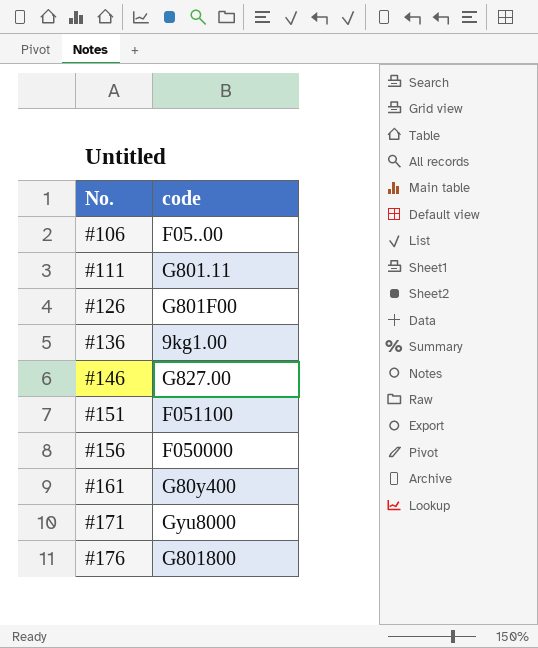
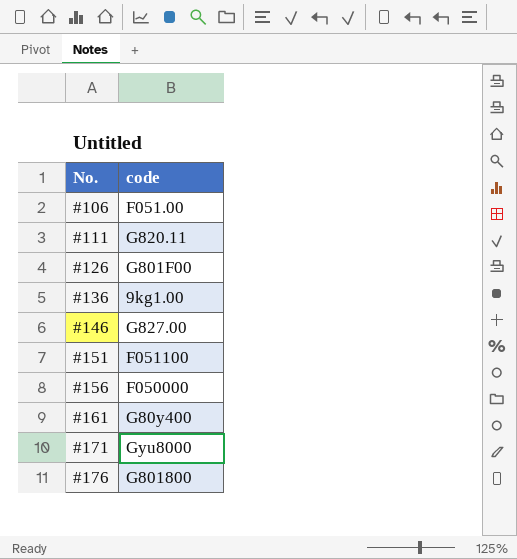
#106 | code: F05..00 -> F051.00
#111 | code: G801.11 -> G820.11

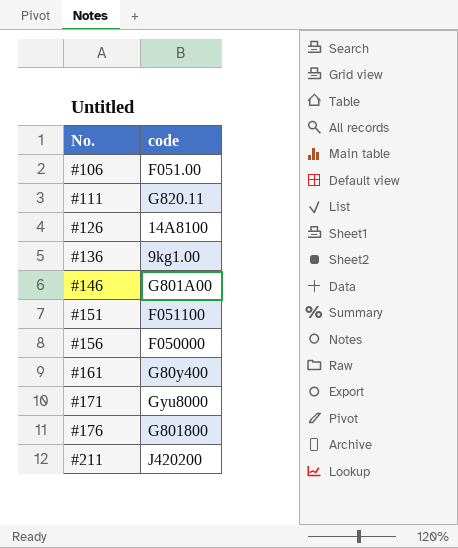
#126 | code: G801F00 -> 14A8100
#146 | code: G827.00 -> G801A00
row #211: none -> J420200

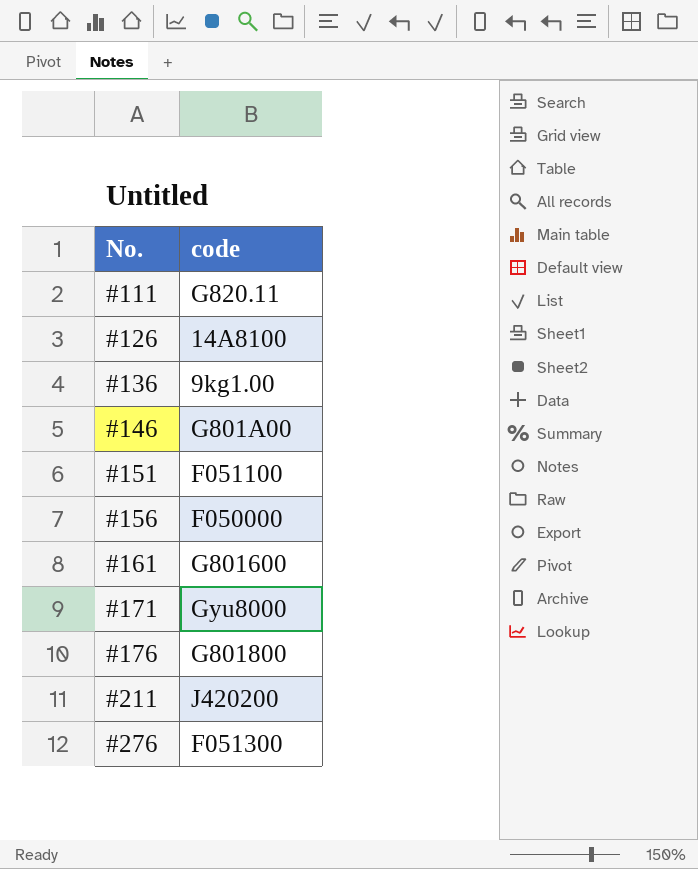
row #106: F051.00 -> none
#161 | code: G80y400 -> G801600
row #276: none -> F051300

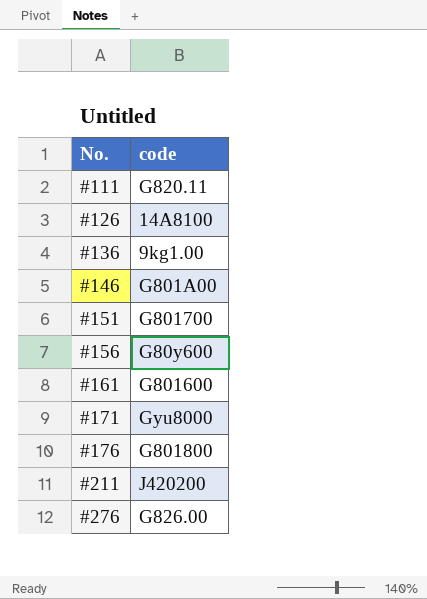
#151 | code: F051100 -> G801700
#156 | code: F050000 -> G80y600
#276 | code: F051300 -> G826.00

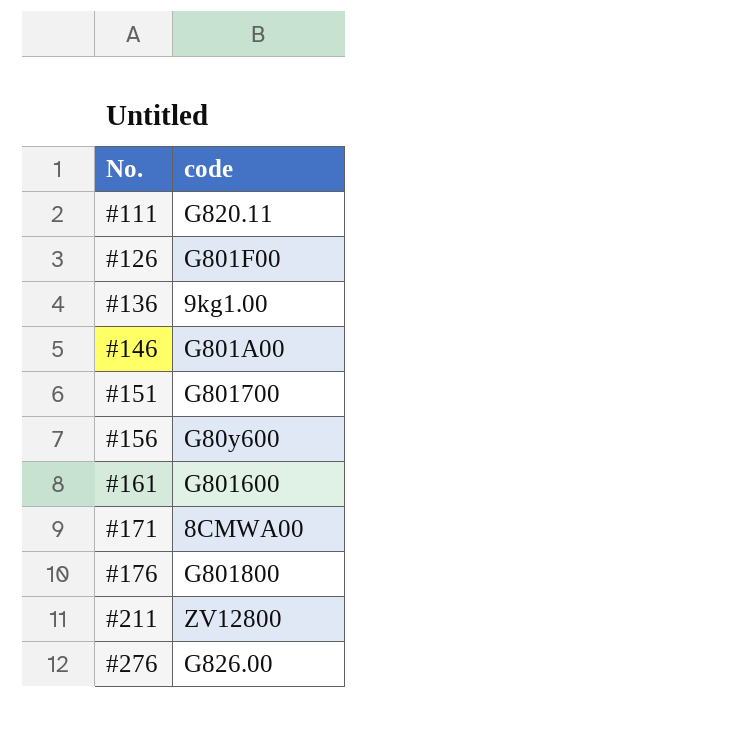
#126 | code: 14A8100 -> G801F00
#171 | code: Gyu8000 -> 8CMWA00
#211 | code: J420200 -> ZV12800

